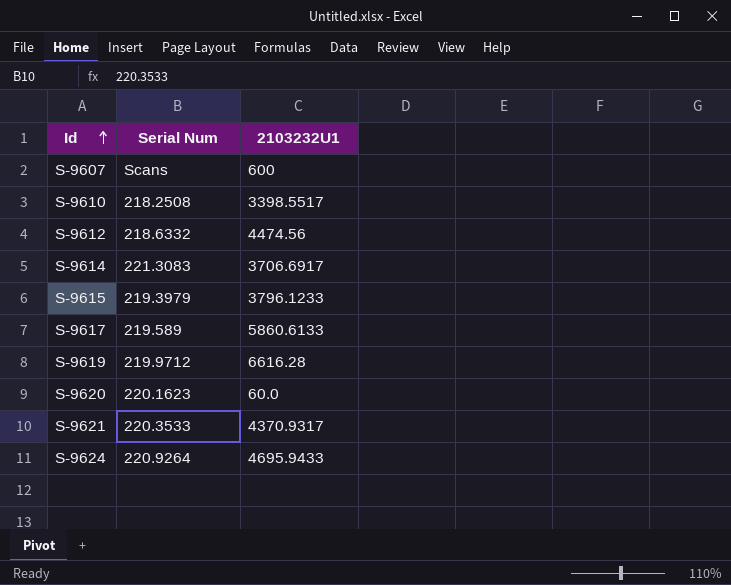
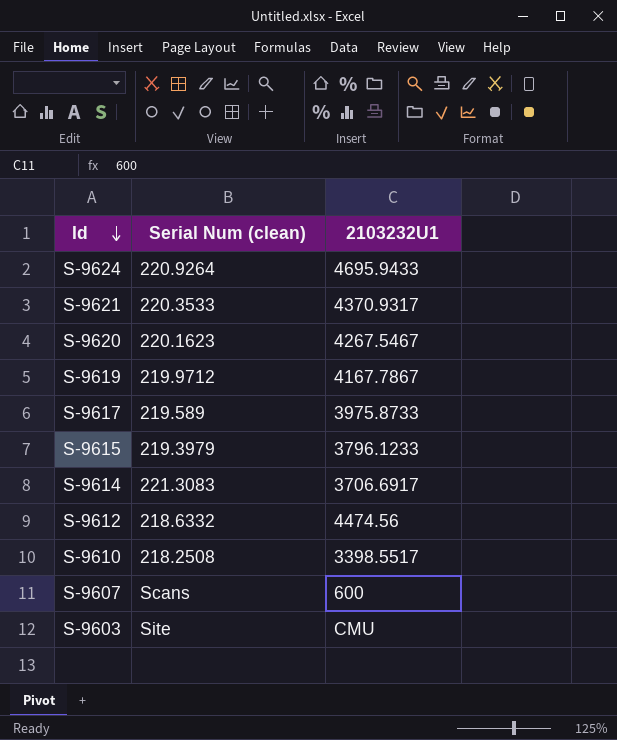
row order: Id ascending -> Id descending
column name: Serial Num -> Serial Num (clean)
S-9620 | 2103232U1: 60.0 -> 4267.5467
S-9619 | 2103232U1: 6616.28 -> 4167.7867
S-9617 | 2103232U1: 5860.6133 -> 3975.8733
row S-9603: none -> Site | CMU

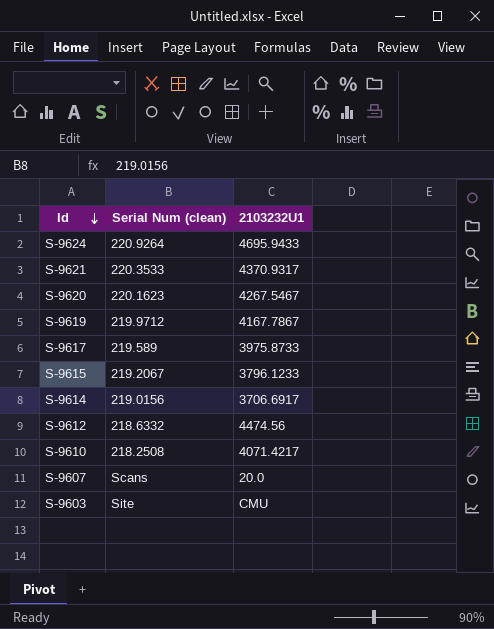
S-9615 | Serial Num (clean): 219.3979 -> 219.2067
S-9614 | Serial Num (clean): 221.3083 -> 219.0156
S-9610 | 2103232U1: 3398.5517 -> 4071.4217
S-9607 | 2103232U1: 600 -> 20.0

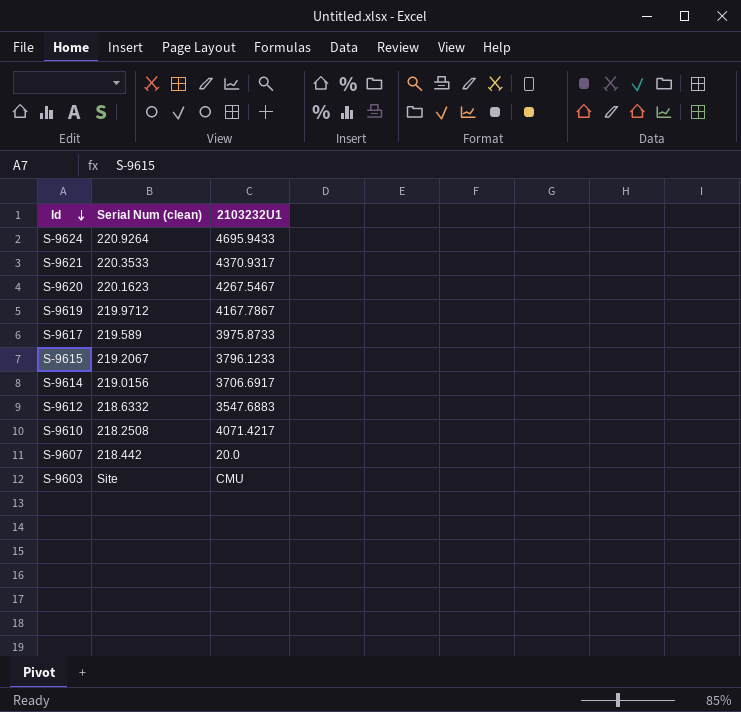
S-9612 | 2103232U1: 4474.56 -> 3547.6883
S-9607 | Serial Num (clean): Scans -> 218.442

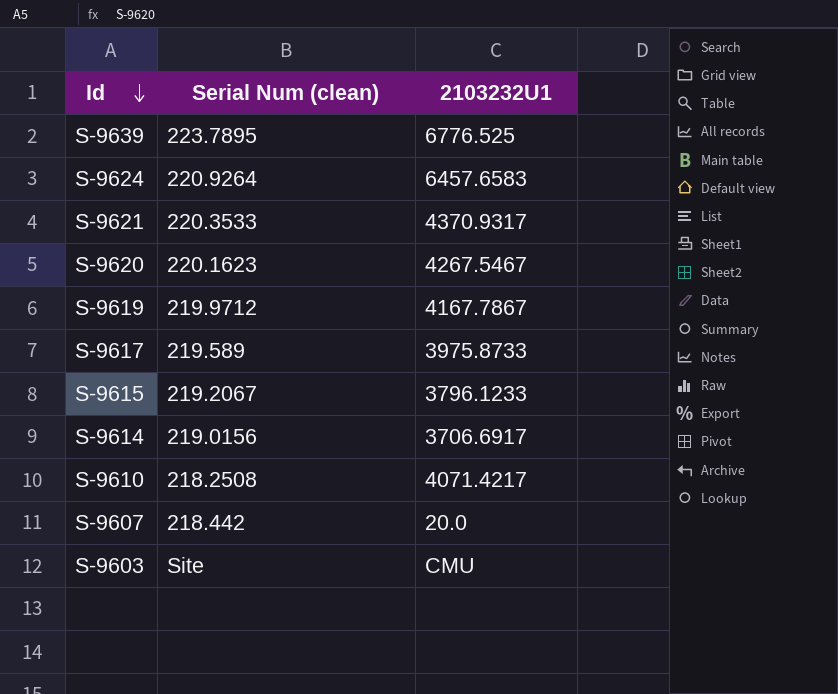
row S-9612: 218.6332 | 3547.6883 -> none
row S-9639: none -> 223.7895 | 6776.525
S-9624 | 2103232U1: 4695.9433 -> 6457.6583

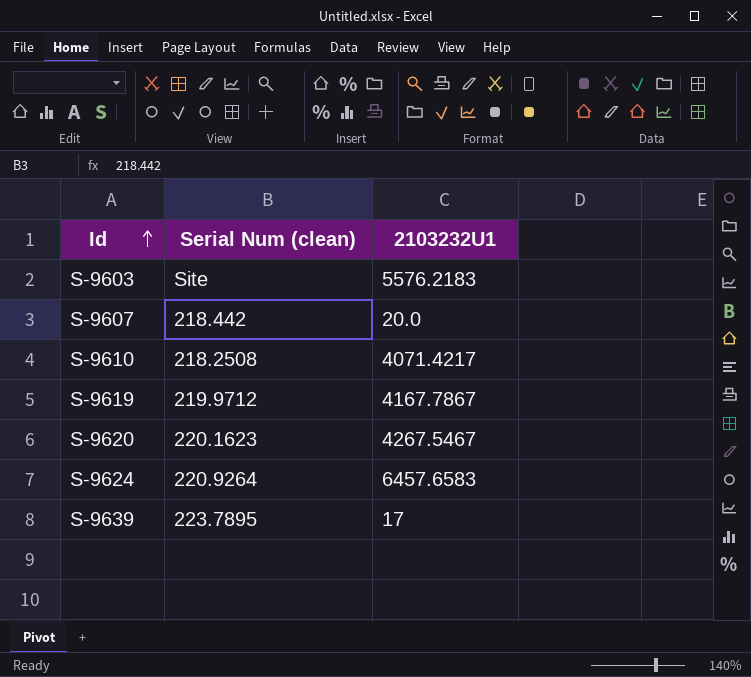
row order: Id descending -> Id ascending
row S-9621: 220.3533 | 4370.9317 -> none
row S-9617: 219.589 | 3975.8733 -> none
row S-9615: 219.2067 | 3796.1233 -> none
row S-9614: 219.0156 | 3706.6917 -> none
S-9603 | 2103232U1: CMU -> 5576.2183
S-9639 | 2103232U1: 6776.525 -> 17

